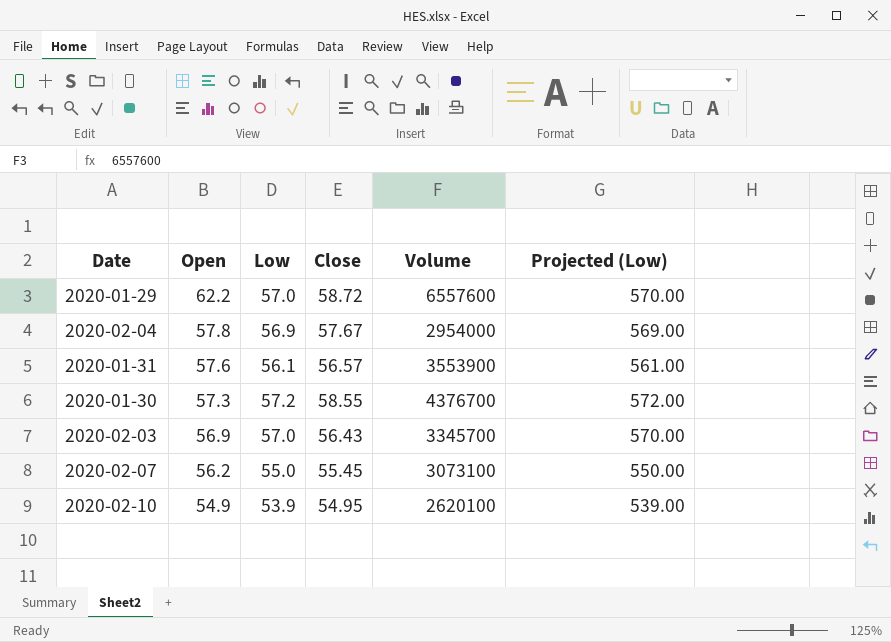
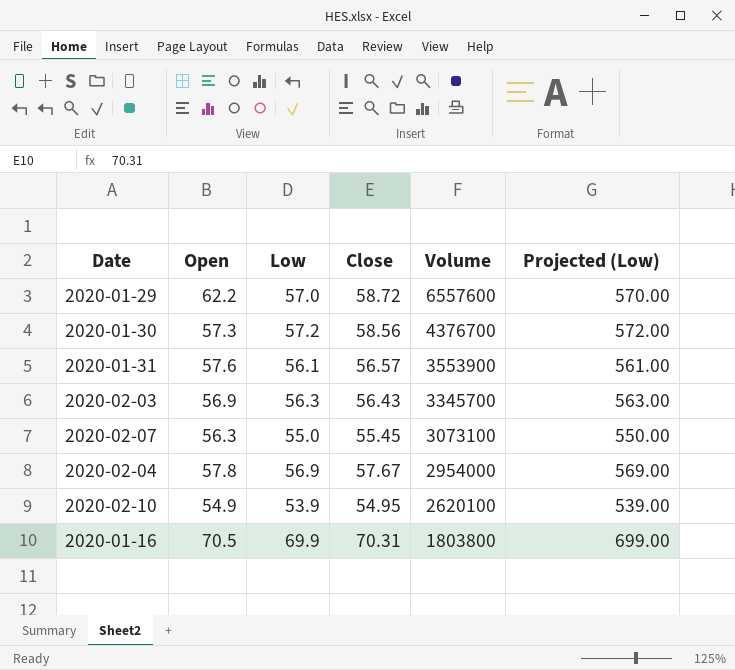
row order: Open descending -> Volume descending
2020-01-30 | Close: 58.55 -> 58.56
2020-02-03 | Low: 57.0 -> 56.3
2020-02-03 | Projected (Low): 570.00 -> 563.00
2020-02-07 | Open: 56.2 -> 56.3
row 2020-01-16: none -> 70.5 | 69.9 | 70.31 | 1803800 | 699.00

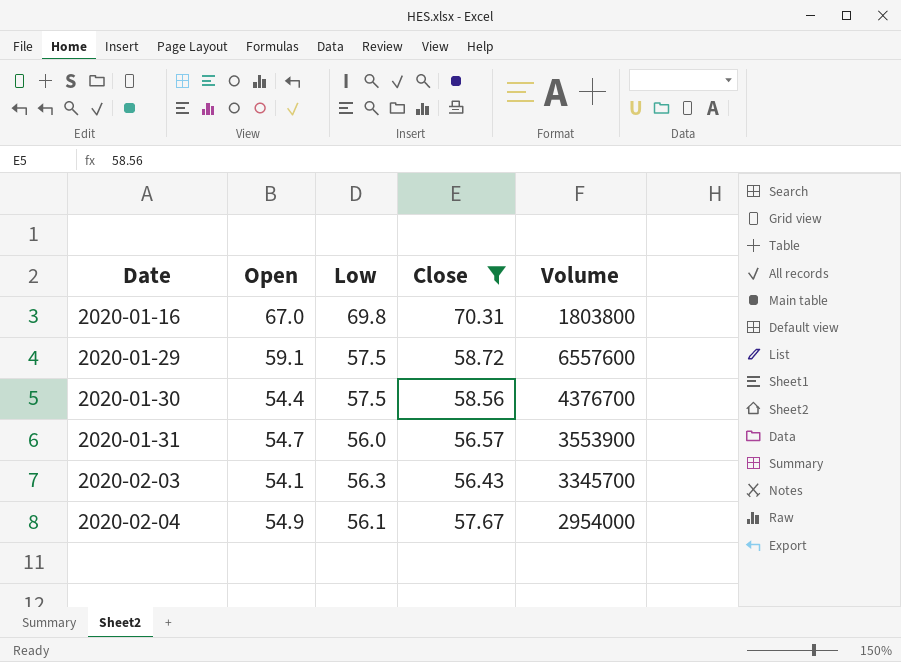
filter: none -> Close >= 56.43
row order: Volume descending -> Date ascending
column Projected (Low) | formula: [Low] * 10 -> none
2020-01-16 | Open: 70.5 -> 67.0
2020-01-16 | Low: 69.9 -> 69.8
2020-01-29 | Open: 62.2 -> 59.1
2020-01-29 | Low: 57.0 -> 57.5
2020-01-30 | Open: 57.3 -> 54.4
2020-01-30 | Low: 57.2 -> 57.5
2020-01-31 | Open: 57.6 -> 54.7
2020-01-31 | Low: 56.1 -> 56.0
2020-02-03 | Open: 56.9 -> 54.1
2020-02-04 | Open: 57.8 -> 54.9
2020-02-04 | Low: 56.9 -> 56.1

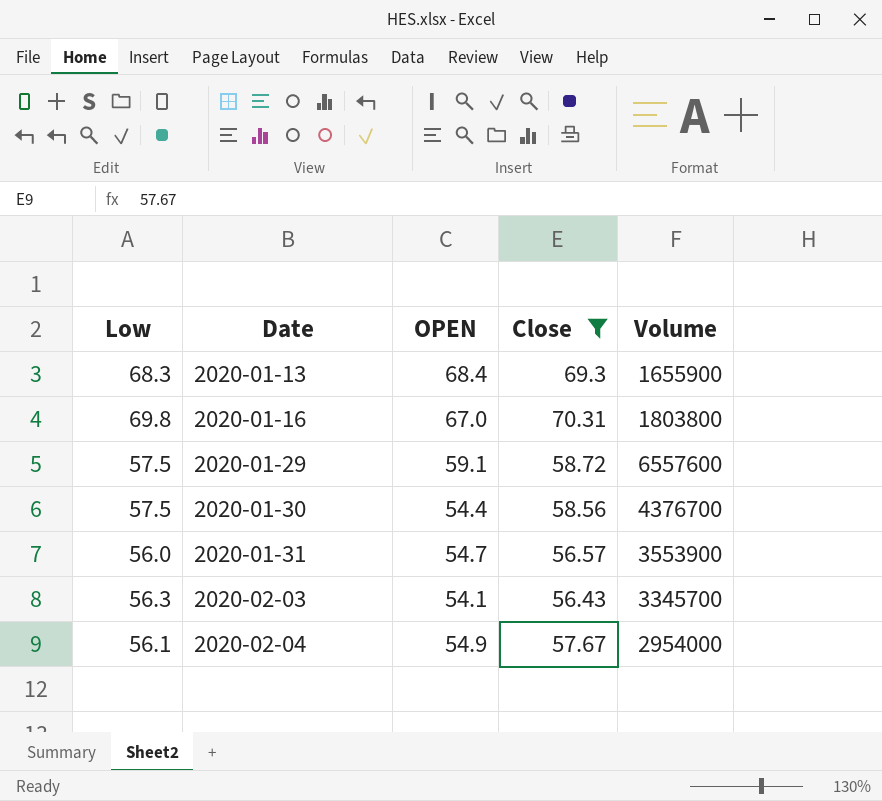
column Low | position: 3 -> 1
column name: Open -> OPEN
row 2020-01-13: none -> 68.3 | 68.4 | 69.3 | 1655900

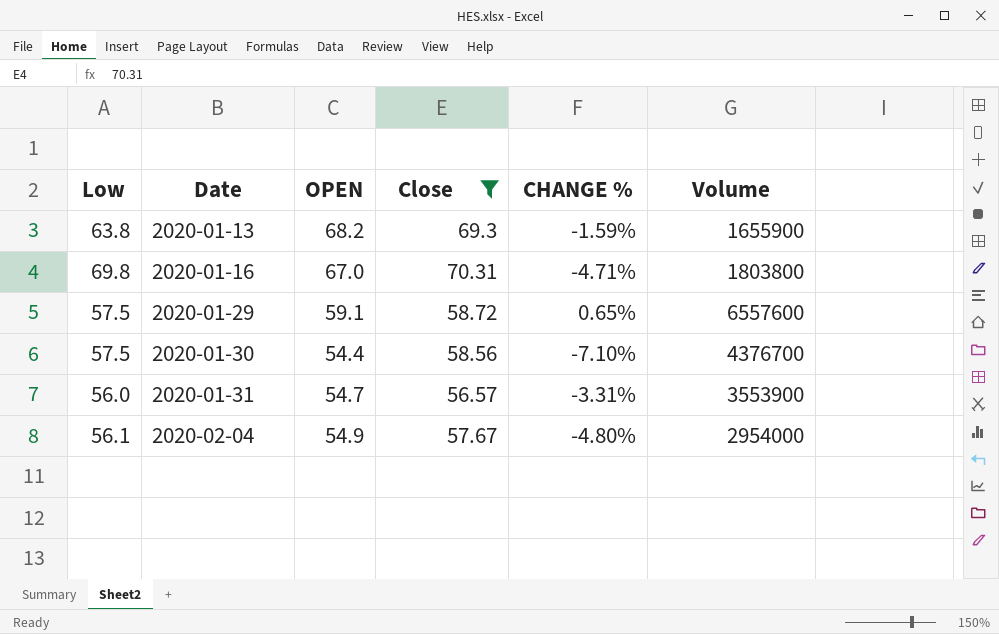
column CHANGE % | formula: none -> ([OPEN] - [Close]) / [Close]
row 2020-02-03: 56.3 | 54.1 | 56.43 | 3345700 -> none
2020-01-13 | Low: 68.3 -> 63.8
2020-01-13 | OPEN: 68.4 -> 68.2

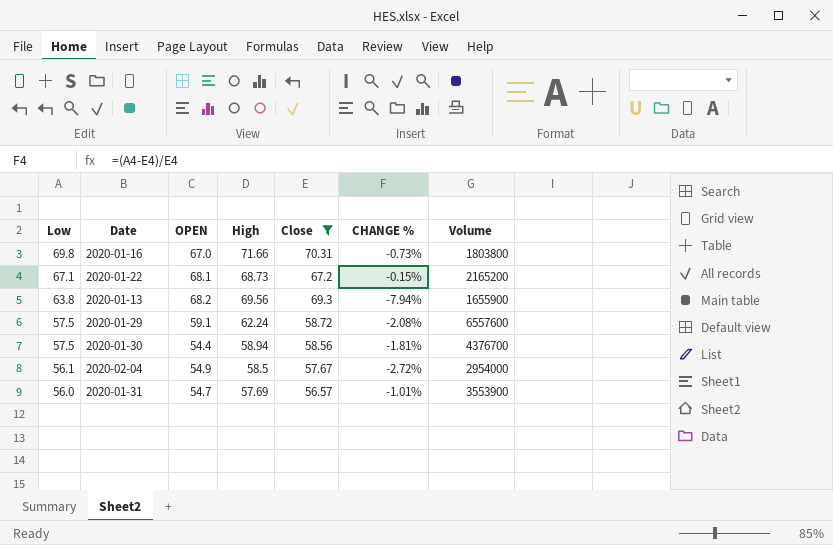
row order: Date ascending -> Low descending
column High | position: none -> 4
column CHANGE % | formula: ([OPEN] - [Close]) / [Close] -> ([Low] - [Close]) / [Close]
row 2020-01-22: none -> 67.1 | 68.1 | 68.73 | 67.2 | -0.15% | 2165200

